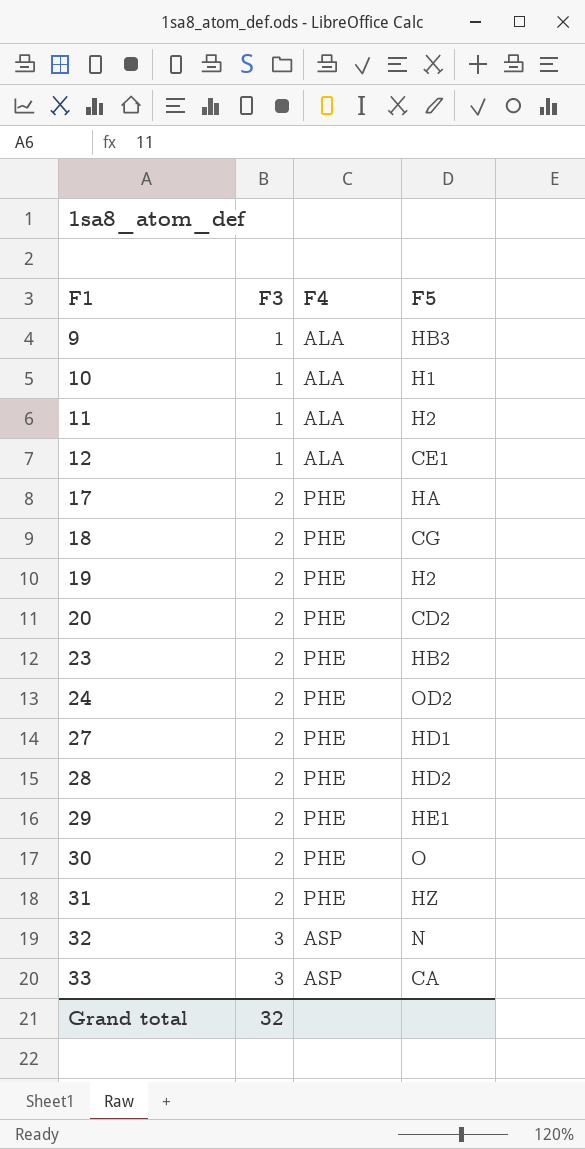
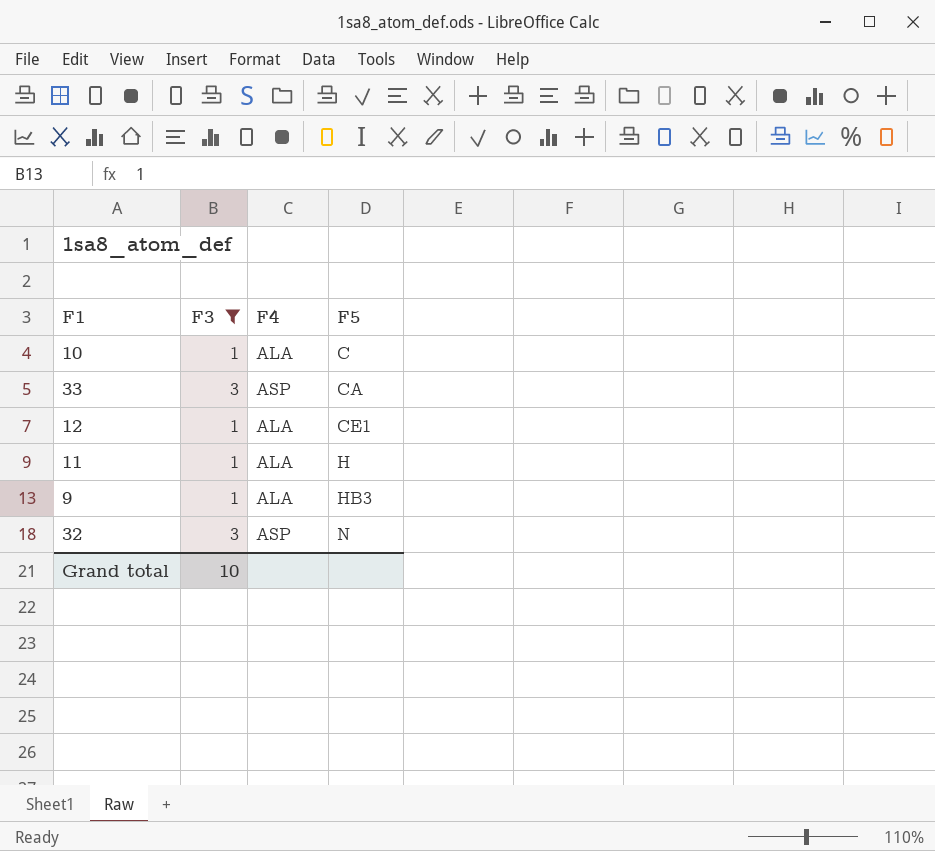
filter: none -> F3 != 2
row order: F1 ascending -> F5 ascending
10 | F5: H1 -> C
11 | F5: H2 -> H
Grand total | F3: 32 -> 10

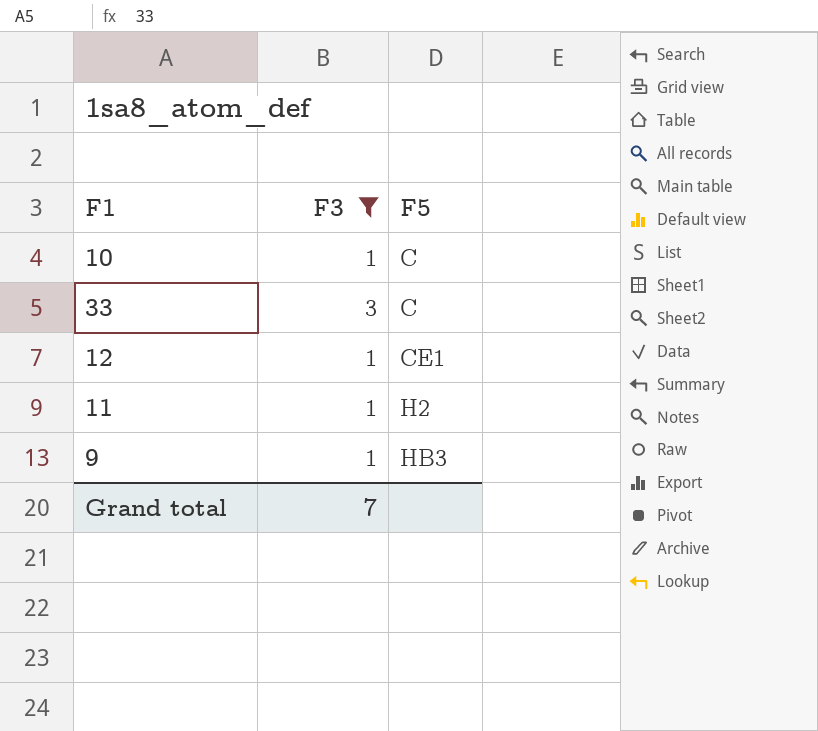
column F4 | position: 3 -> none
row 32: 3 | ASP | N -> none
33 | F5: CA -> C
11 | F5: H -> H2
Grand total | F3: 10 -> 7

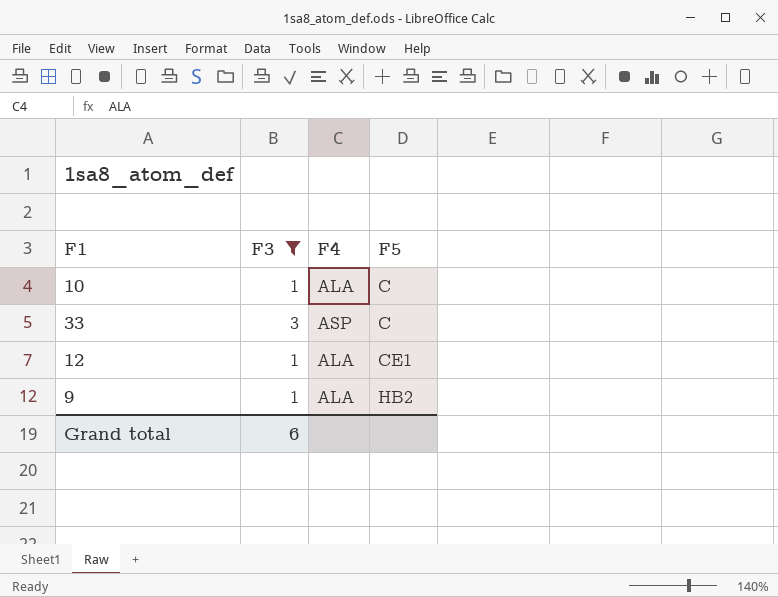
column F4 | position: none -> 3
row 11: 1 | H2 -> none
9 | F5: HB3 -> HB2
Grand total | F3: 7 -> 6

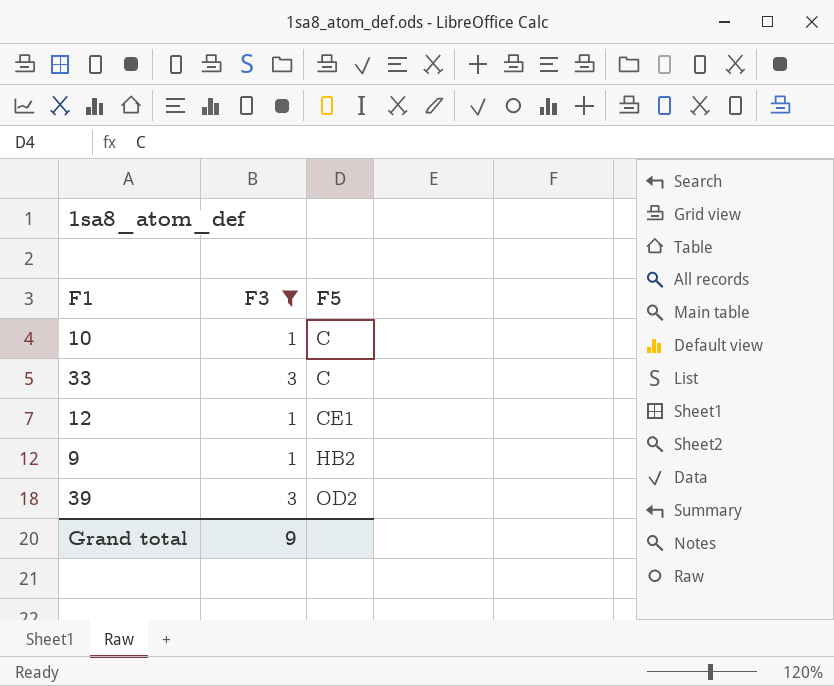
column F4 | position: 3 -> none
row 39: none -> 3 | OD2
Grand total | F3: 6 -> 9

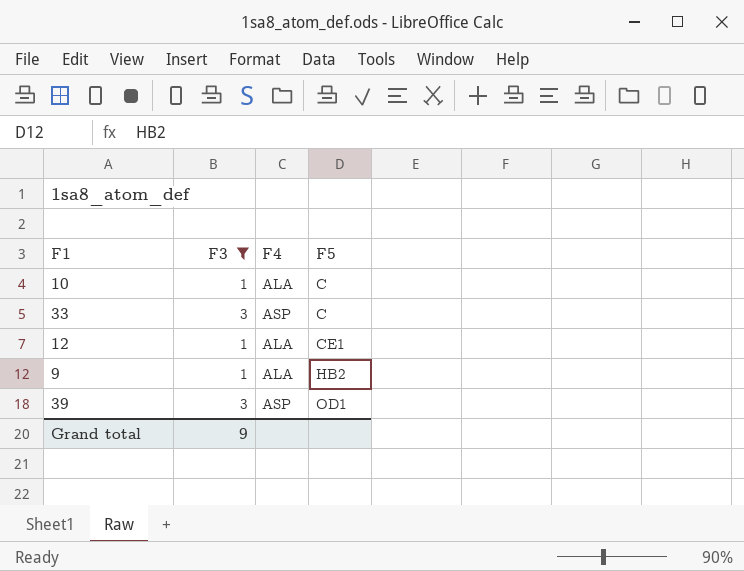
column F4 | position: none -> 3
39 | F5: OD2 -> OD1

